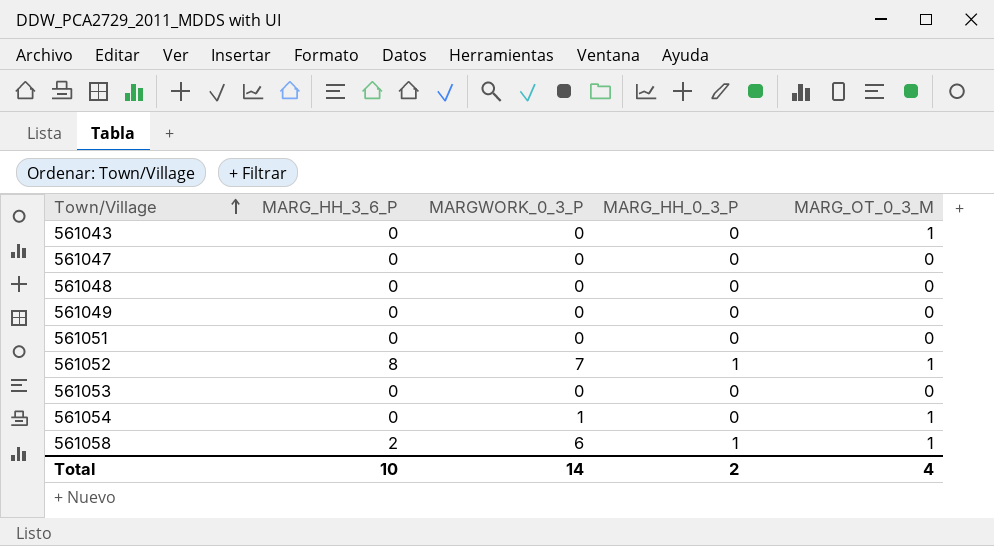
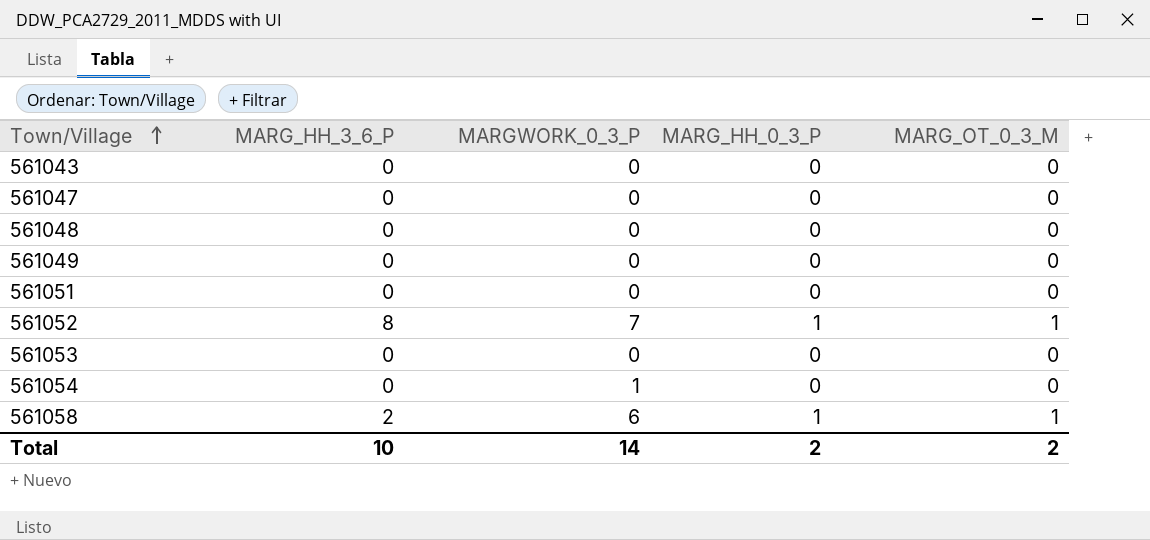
561043 | MARG_OT_0_3_M: 1 -> 0
561054 | MARG_OT_0_3_M: 1 -> 0
Total | MARG_OT_0_3_M: 4 -> 2

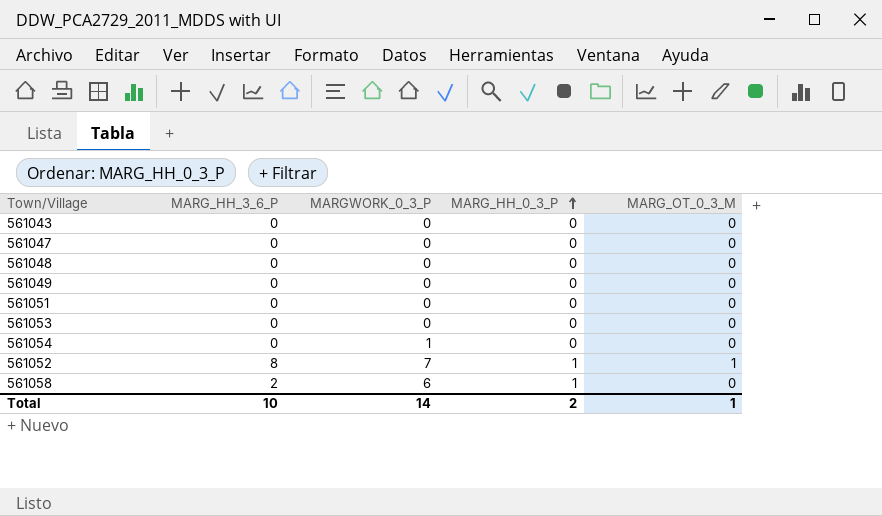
row order: Town/Village ascending -> MARG_HH_0_3_P ascending
561058 | MARG_OT_0_3_M: 1 -> 0
Total | MARG_OT_0_3_M: 2 -> 1

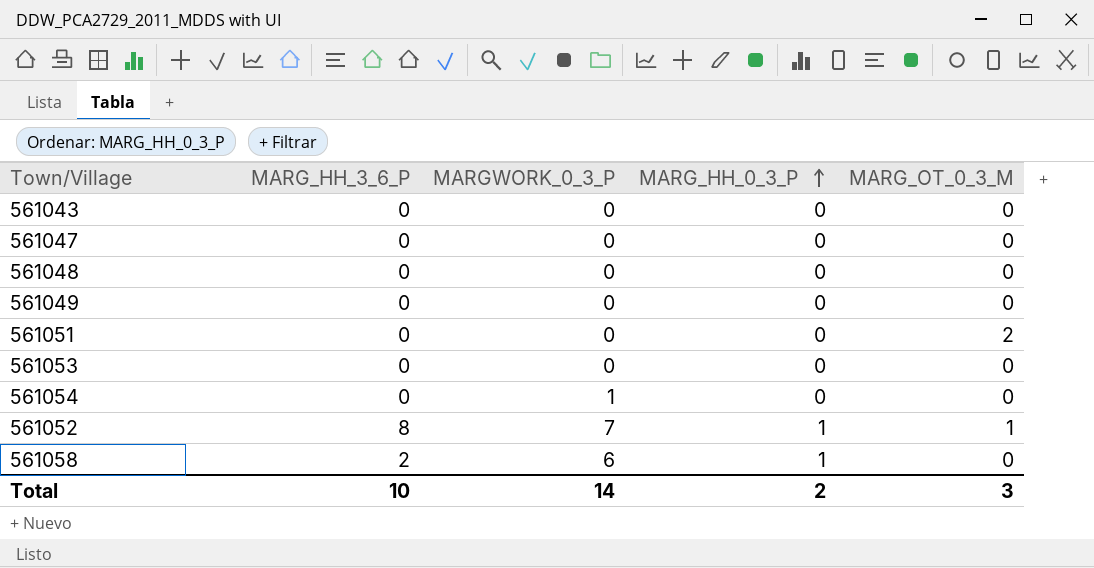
561051 | MARG_OT_0_3_M: 0 -> 2
Total | MARG_OT_0_3_M: 1 -> 3

